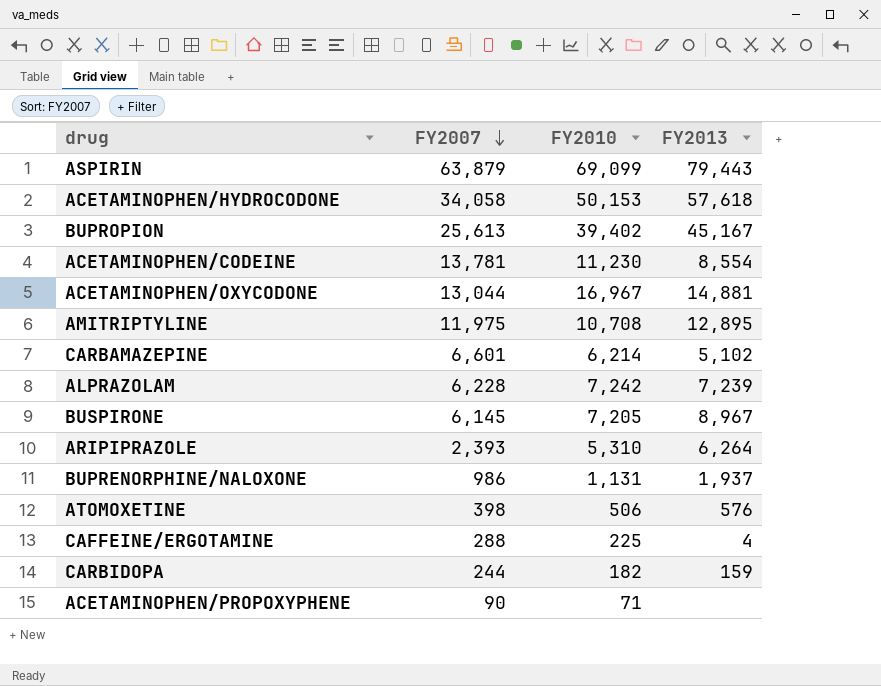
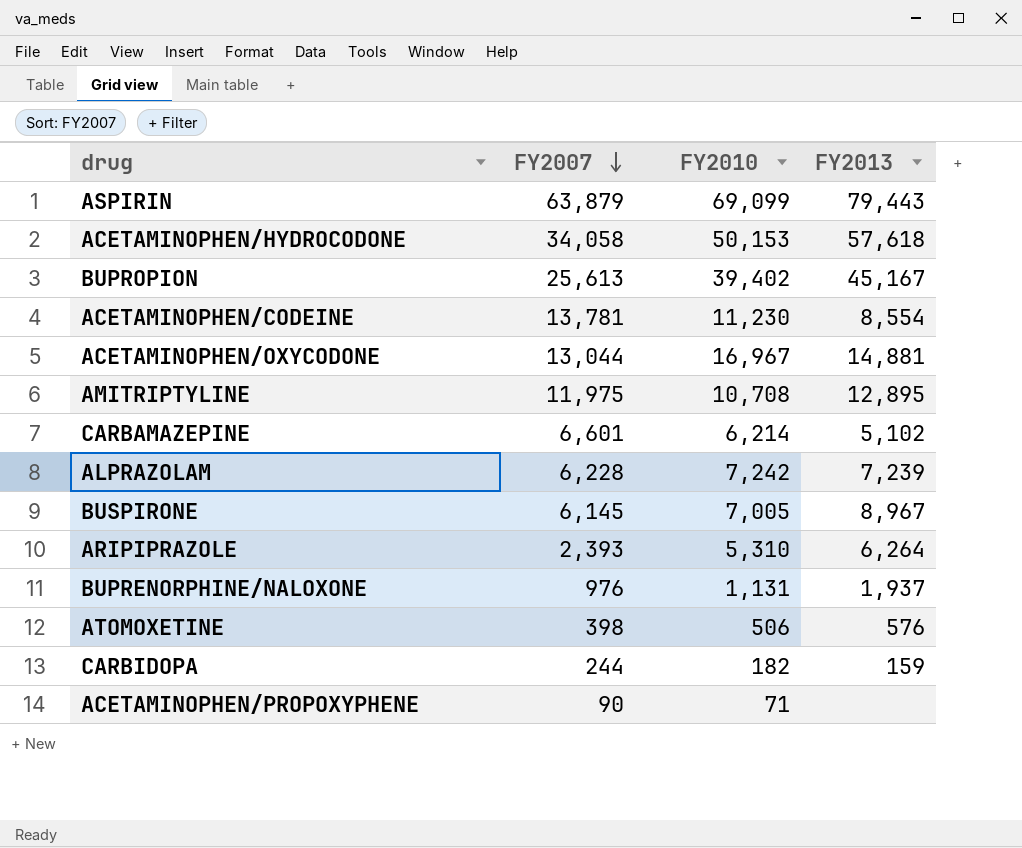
row CAFFEINE/ERGOTAMINE: 288 | 225 | 4 -> none
BUSPIRONE | FY2010: 7,205 -> 7,005
BUPRENORPHINE/NALOXONE | FY2007: 986 -> 976

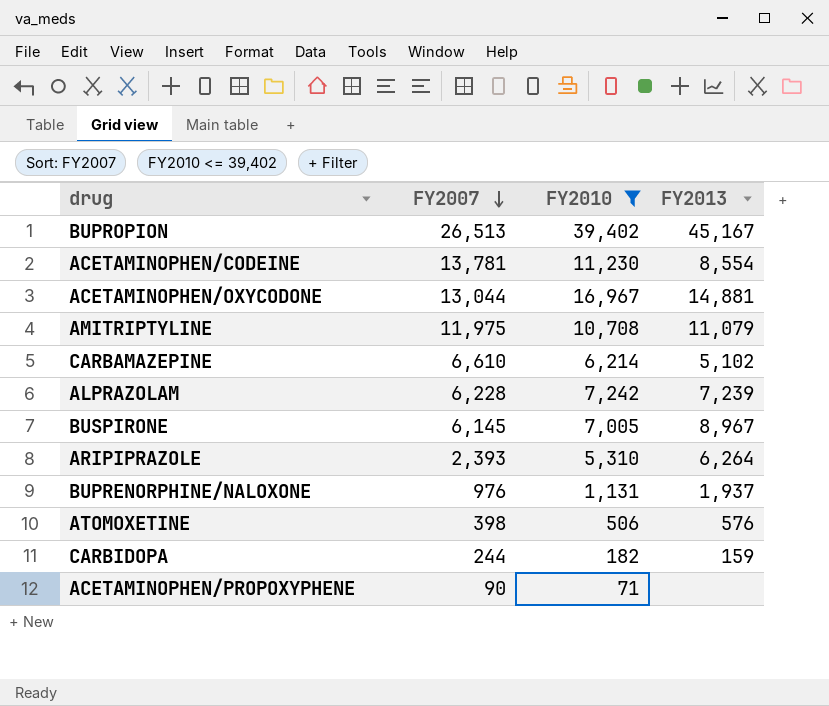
filter: none -> FY2010 <= 39,402
BUPROPION | FY2007: 25,613 -> 26,513
AMITRIPTYLINE | FY2013: 12,895 -> 11,079
CARBAMAZEPINE | FY2007: 6,601 -> 6,610

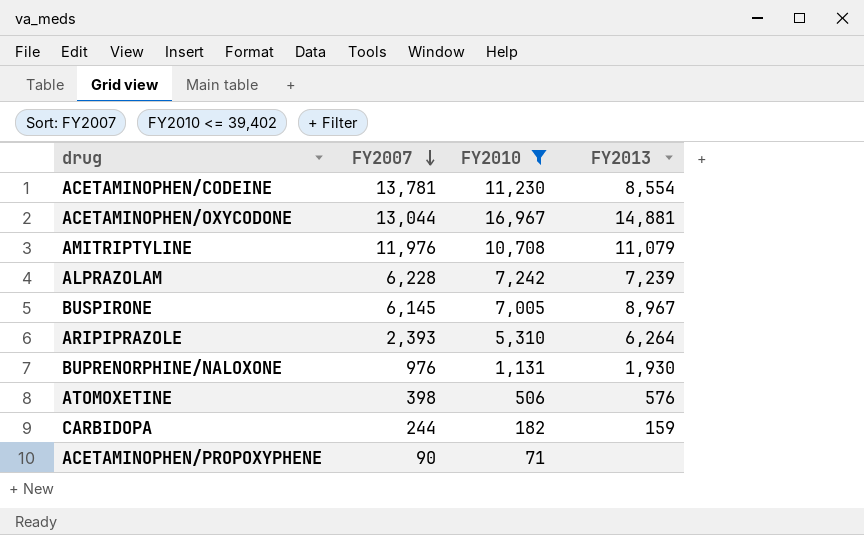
row BUPROPION: 26,513 | 39,402 | 45,167 -> none
row CARBAMAZEPINE: 6,610 | 6,214 | 5,102 -> none
AMITRIPTYLINE | FY2007: 11,975 -> 11,976
BUPRENORPHINE/NALOXONE | FY2013: 1,937 -> 1,930

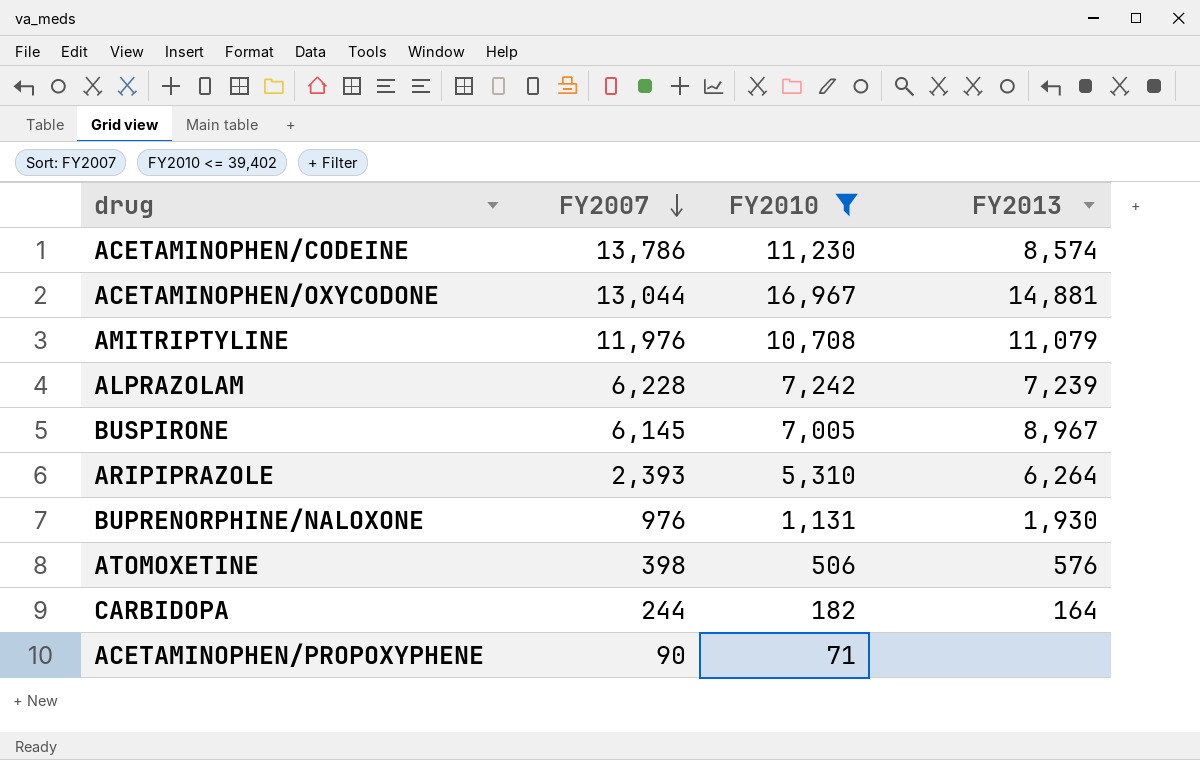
ACETAMINOPHEN/CODEINE | FY2007: 13,781 -> 13,786
ACETAMINOPHEN/CODEINE | FY2013: 8,554 -> 8,574
CARBIDOPA | FY2013: 159 -> 164

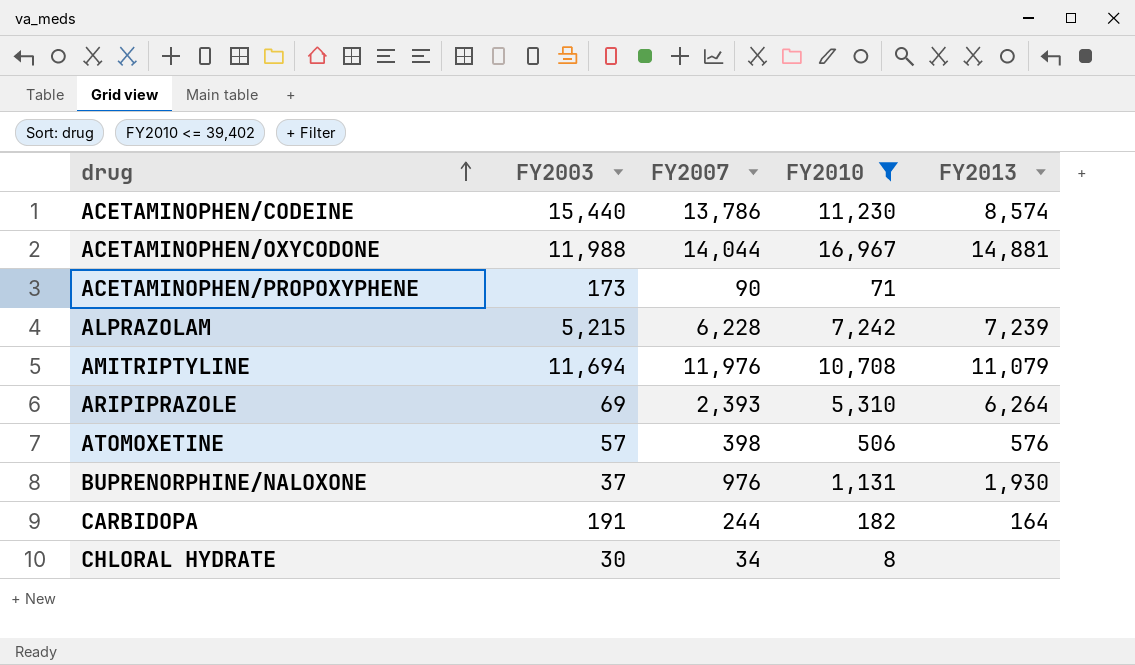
row order: FY2007 descending -> drug ascending
column FY2003 | position: none -> 2
row BUSPIRONE: 6,145 | 7,005 | 8,967 -> none
ACETAMINOPHEN/OXYCODONE | FY2007: 13,044 -> 14,044
row CHLORAL HYDRATE: none -> 30 | 34 | 8 | none

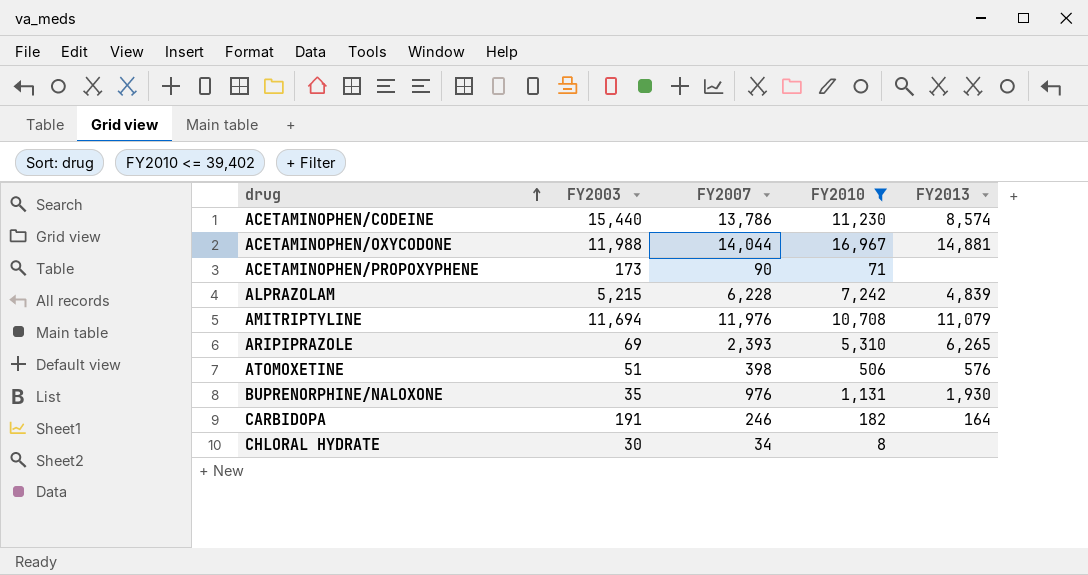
ALPRAZOLAM | FY2013: 7,239 -> 4,839
ARIPIPRAZOLE | FY2013: 6,264 -> 6,265
ATOMOXETINE | FY2003: 57 -> 51
BUPRENORPHINE/NALOXONE | FY2003: 37 -> 35
CARBIDOPA | FY2007: 244 -> 246

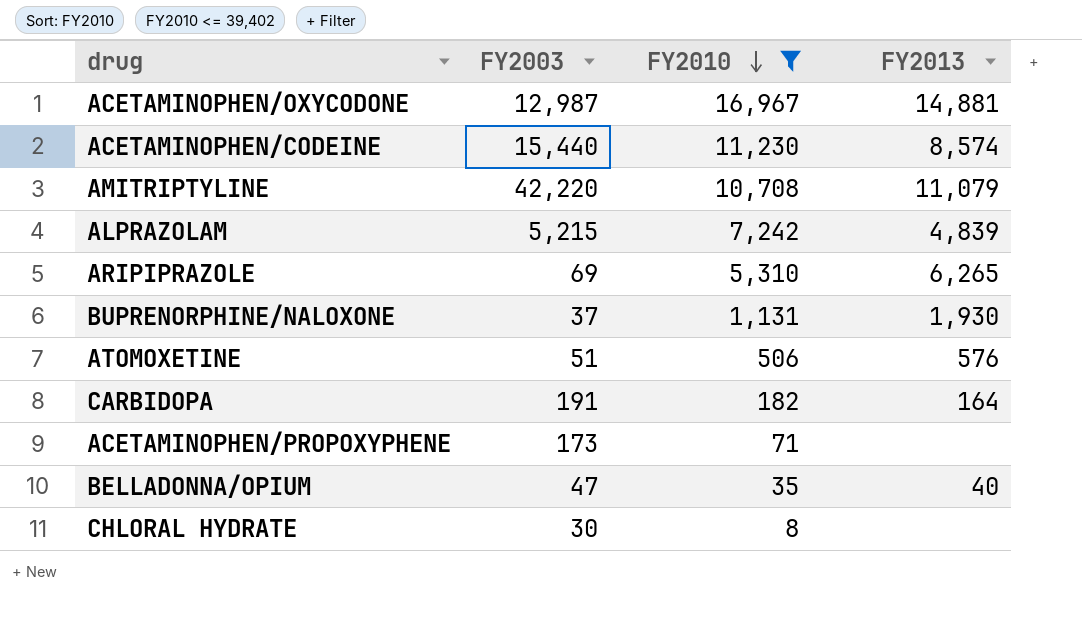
row order: drug ascending -> FY2010 descending
column FY2007 | position: 3 -> none
ACETAMINOPHEN/OXYCODONE | FY2003: 11,988 -> 12,987
AMITRIPTYLINE | FY2003: 11,694 -> 42,220
BUPRENORPHINE/NALOXONE | FY2003: 35 -> 37
row BELLADONNA/OPIUM: none -> 47 | 35 | 40

